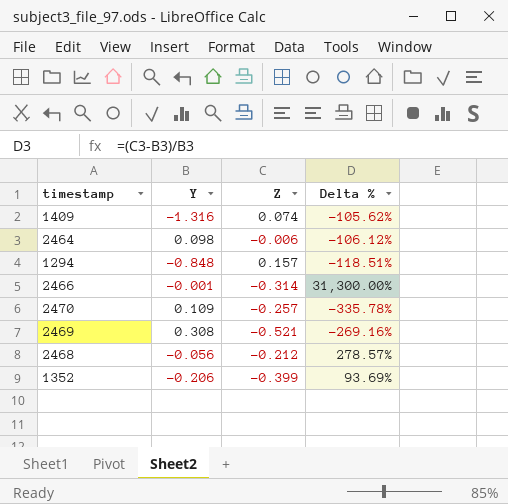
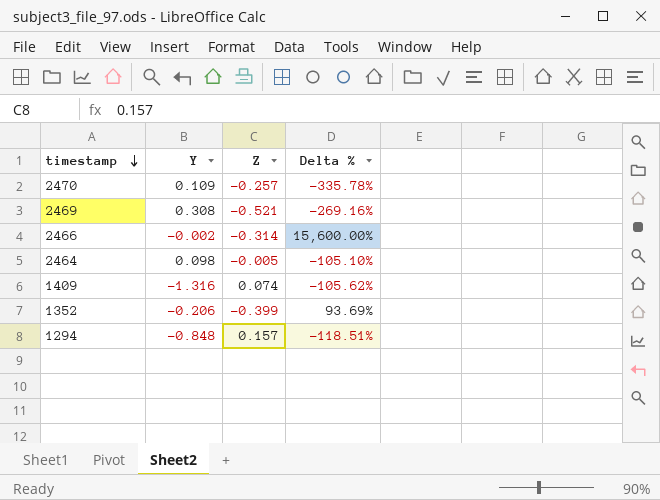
row order: none -> timestamp descending
row 2468: -0.056 | -0.212 | 278.57% -> none
2466 | Y: -0.001 -> -0.002
2466 | Delta %: 31,300.00% -> 15,600.00%
2464 | Z: -0.006 -> -0.005
2464 | Delta %: -106.12% -> -105.10%

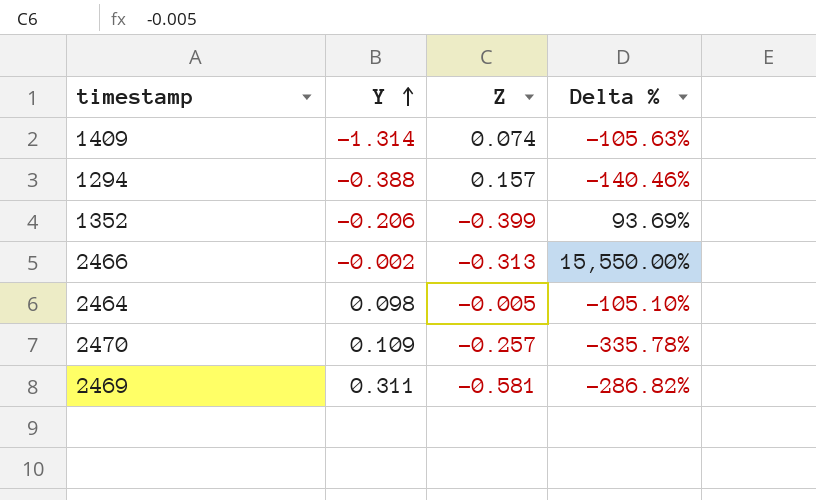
row order: timestamp descending -> Y ascending
1409 | Y: -1.316 -> -1.314
1409 | Delta %: -105.62% -> -105.63%
1294 | Y: -0.848 -> -0.388
1294 | Delta %: -118.51% -> -140.46%
2466 | Z: -0.314 -> -0.313
2466 | Delta %: 15,600.00% -> 15,550.00%
2469 | Y: 0.308 -> 0.311
2469 | Z: -0.521 -> -0.581
2469 | Delta %: -269.16% -> -286.82%

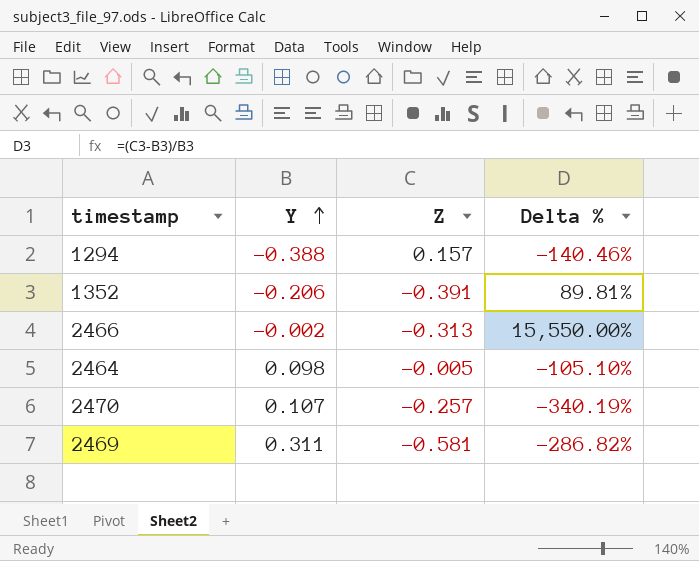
row 1409: -1.314 | 0.074 | -105.63% -> none
1352 | Z: -0.399 -> -0.391
1352 | Delta %: 93.69% -> 89.81%
2470 | Y: 0.109 -> 0.107
2470 | Delta %: -335.78% -> -340.19%

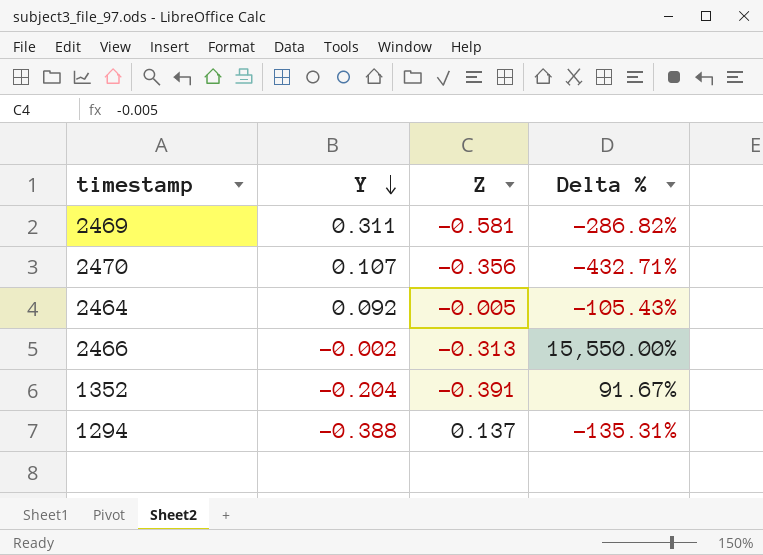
row order: Y ascending -> Y descending
2470 | Z: -0.257 -> -0.356
2470 | Delta %: -340.19% -> -432.71%
2464 | Y: 0.098 -> 0.092
2464 | Delta %: -105.10% -> -105.43%
1352 | Y: -0.206 -> -0.204
1352 | Delta %: 89.81% -> 91.67%
1294 | Z: 0.157 -> 0.137
1294 | Delta %: -140.46% -> -135.31%

